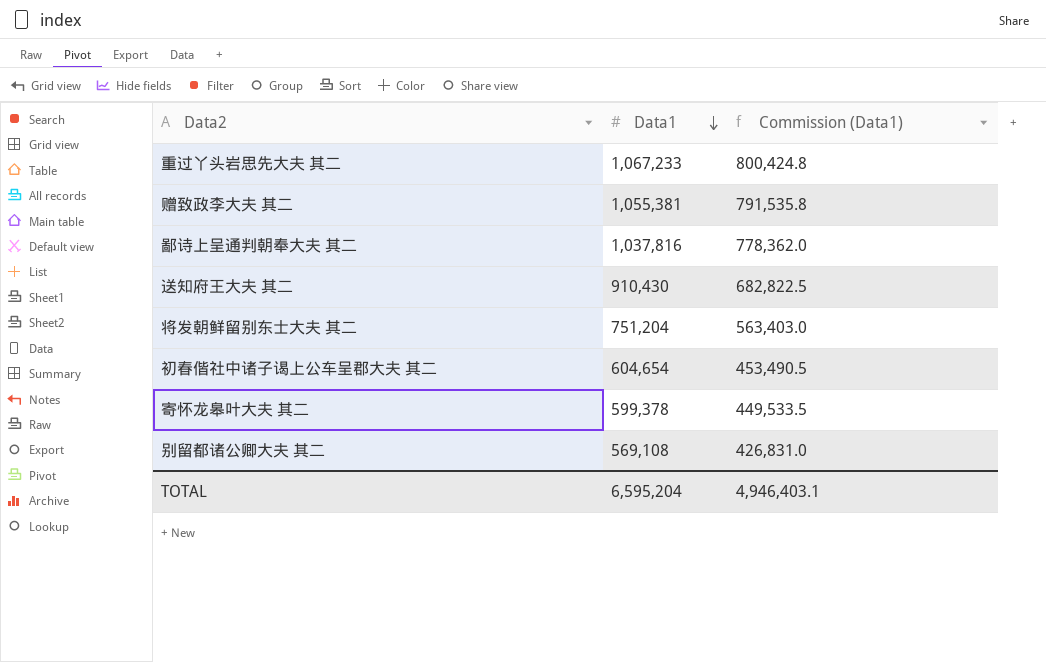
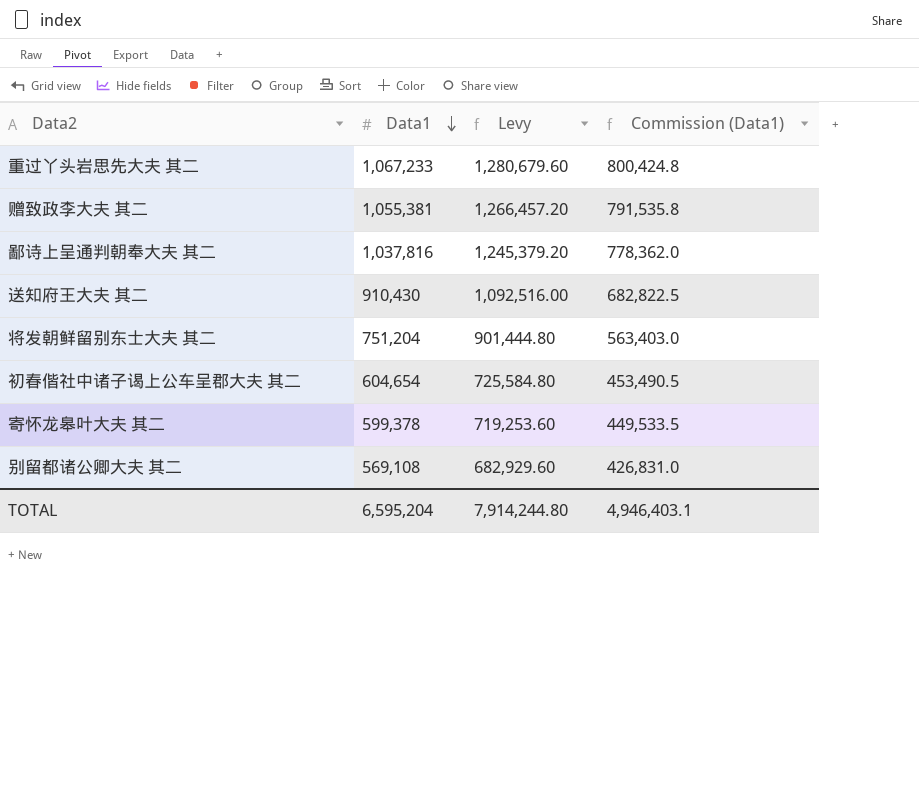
column Levy | formula: none -> [Data1] * 1.2

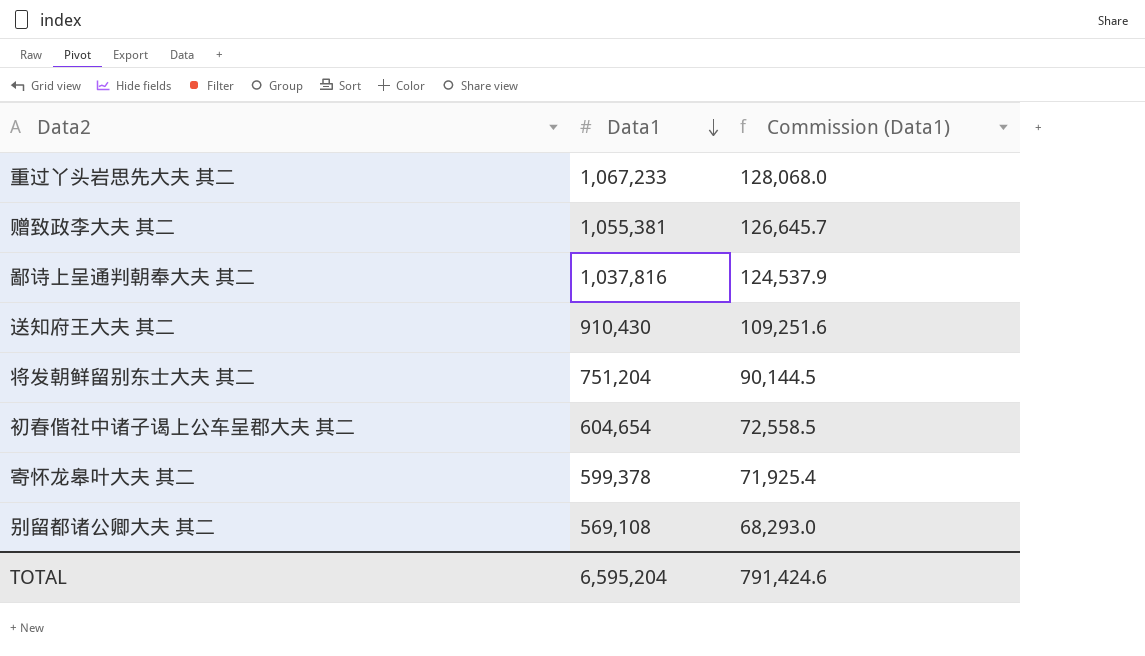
column Levy | formula: [Data1] * 1.2 -> none
column Commission (Data1) | formula: [Data1] * 0.75 -> [Data1] * 0.12
TOTAL | Commission (Data1): 4,946,403.1 -> 791,424.6

